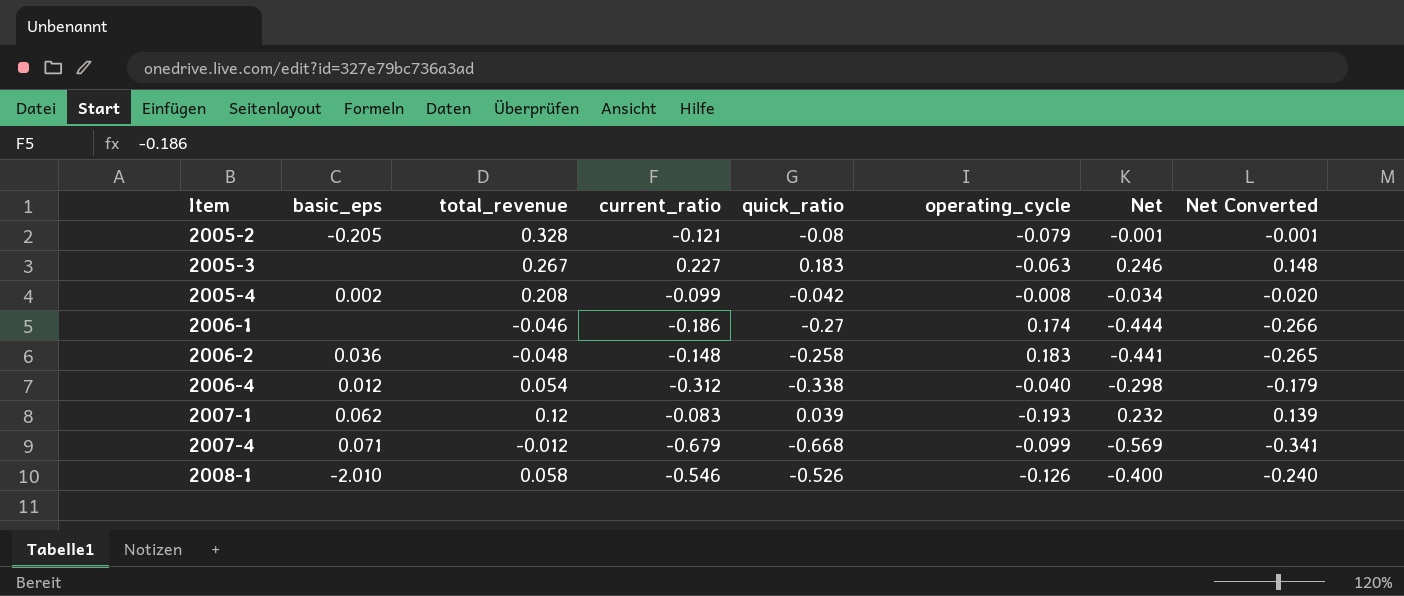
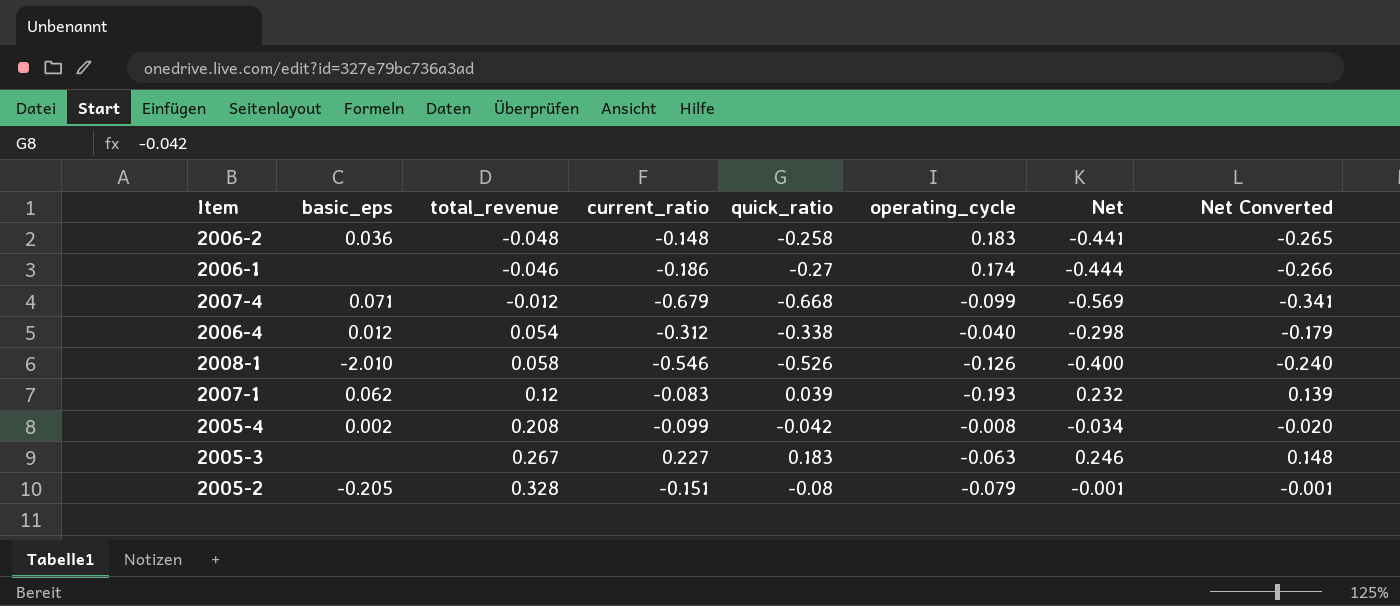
row order: Item ascending -> total_revenue ascending
2005-2 | current_ratio: -0.121 -> -0.151

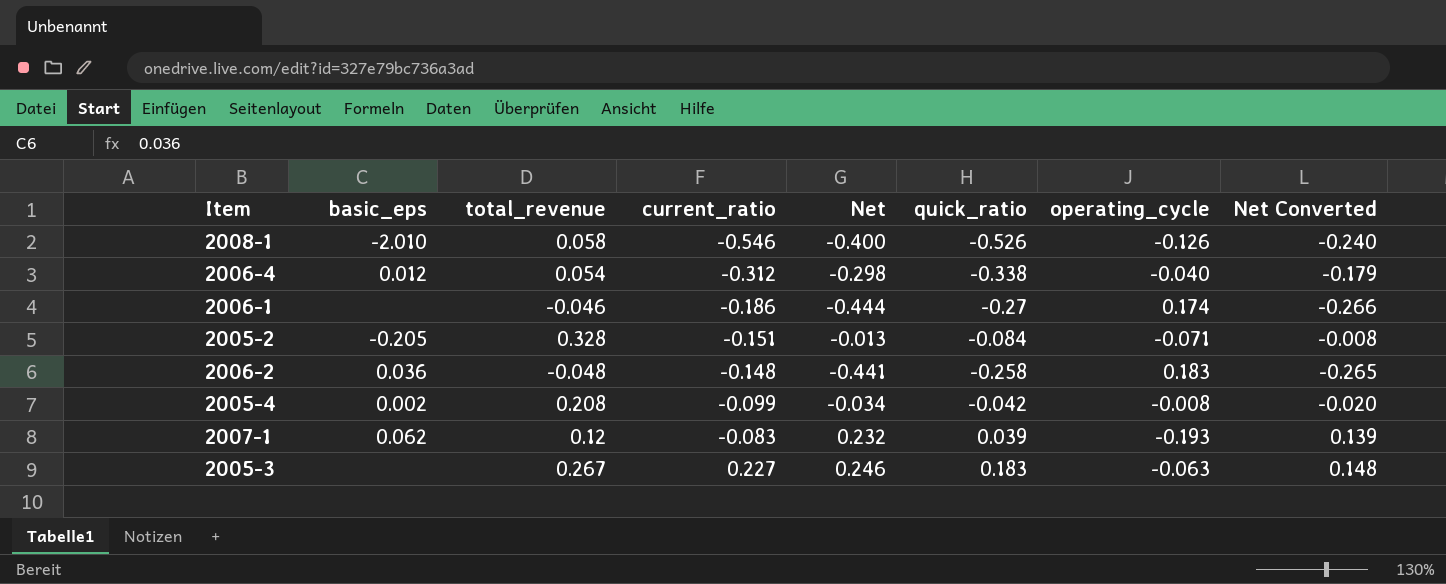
row order: total_revenue ascending -> current_ratio ascending
column Net | position: 7 -> 5
row 2007-4: 0.071 | -0.012 | -0.679 | -0.668 | -0.099 | -0.569 | -0.341 -> none
2005-2 | Net: -0.001 -> -0.013
2005-2 | quick_ratio: -0.08 -> -0.084
2005-2 | operating_cycle: -0.079 -> -0.071
2005-2 | Net Converted: -0.001 -> -0.008

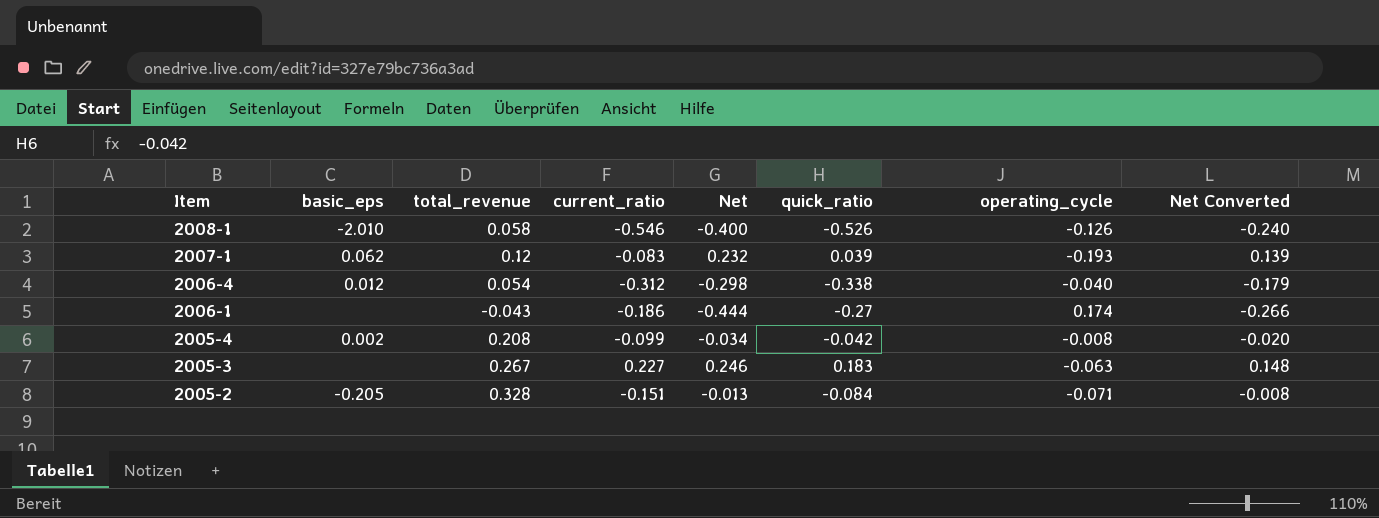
row order: current_ratio ascending -> Item descending
row 2006-2: 0.036 | -0.048 | -0.148 | -0.441 | -0.258 | 0.183 | -0.265 -> none
2006-1 | total_revenue: -0.046 -> -0.043

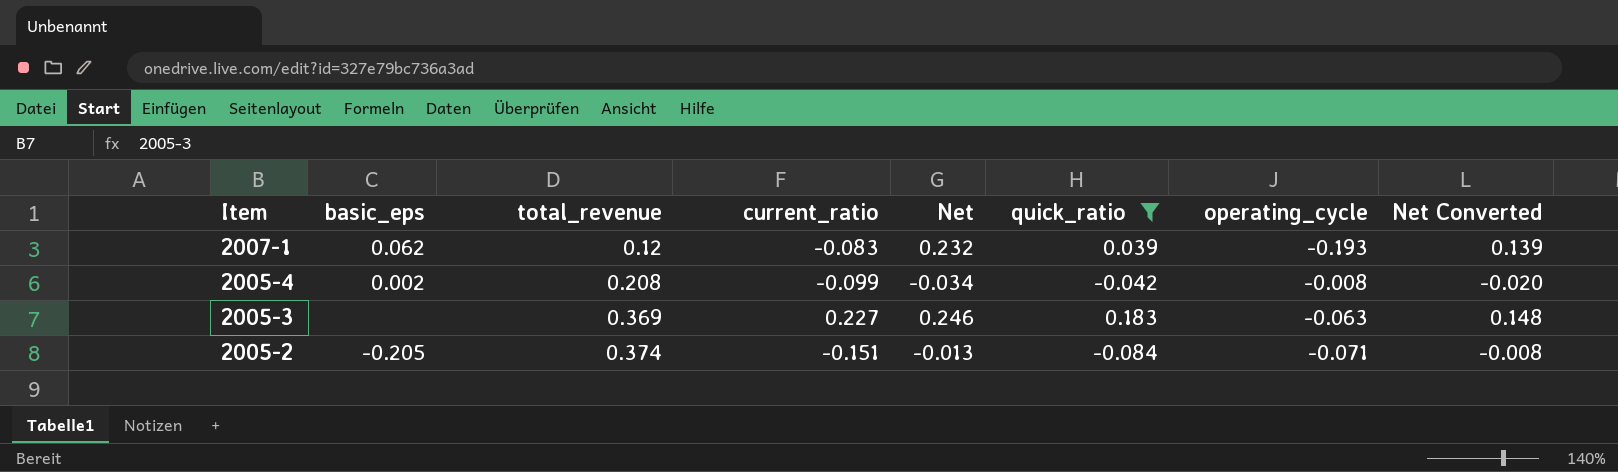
filter: none -> quick_ratio >= -0.084
2005-3 | total_revenue: 0.267 -> 0.369
2005-2 | total_revenue: 0.328 -> 0.374

